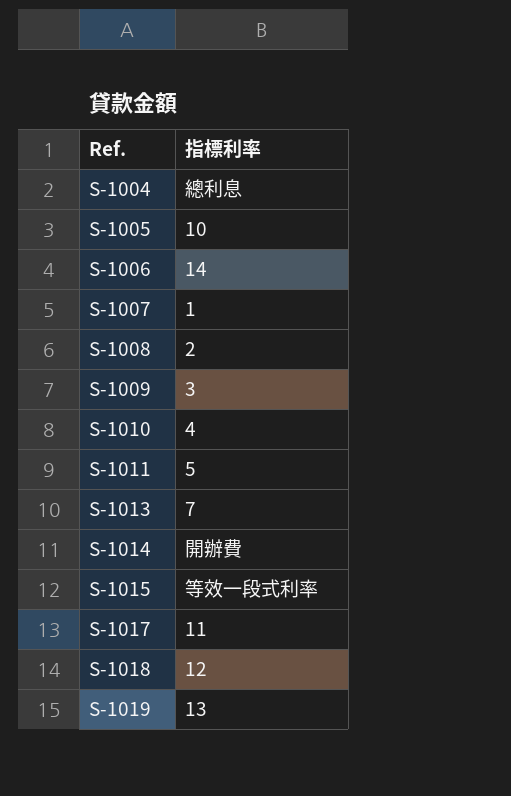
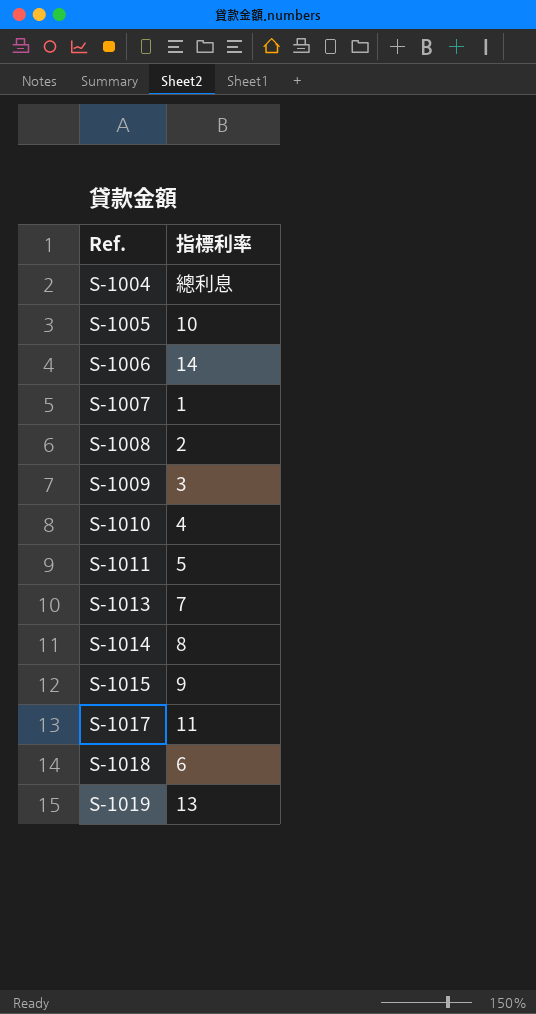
S-1014 | 指標利率: 開辦費 -> 8
S-1015 | 指標利率: 等效一段式利率 -> 9
S-1018 | 指標利率: 12 -> 6

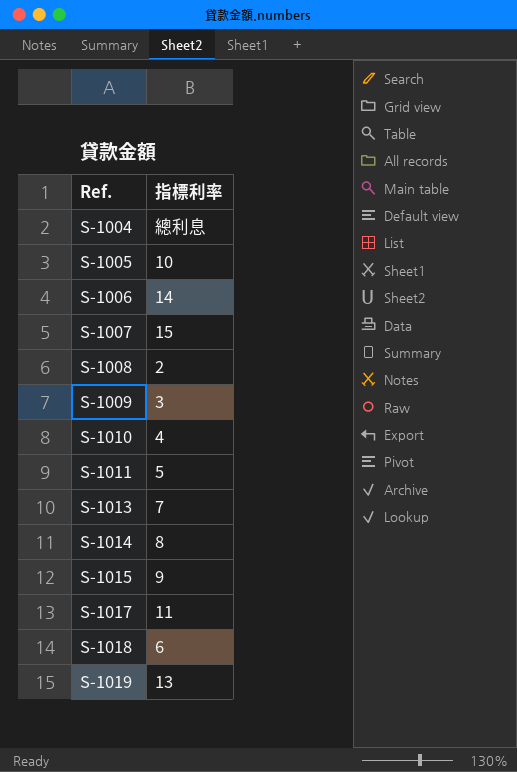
S-1007 | 指標利率: 1 -> 15

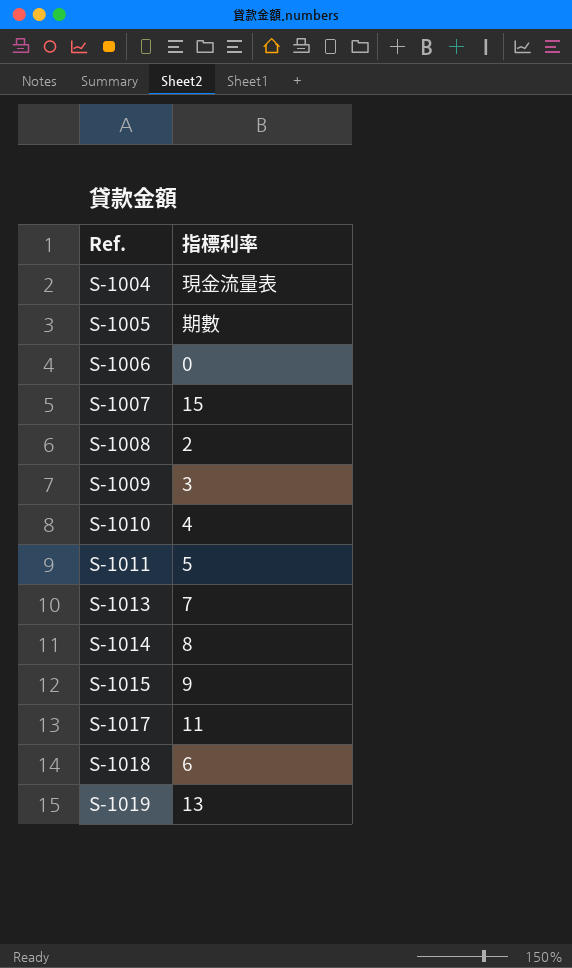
S-1004 | 指標利率: 總利息 -> 現金流量表
S-1005 | 指標利率: 10 -> 期數
S-1006 | 指標利率: 14 -> 0

